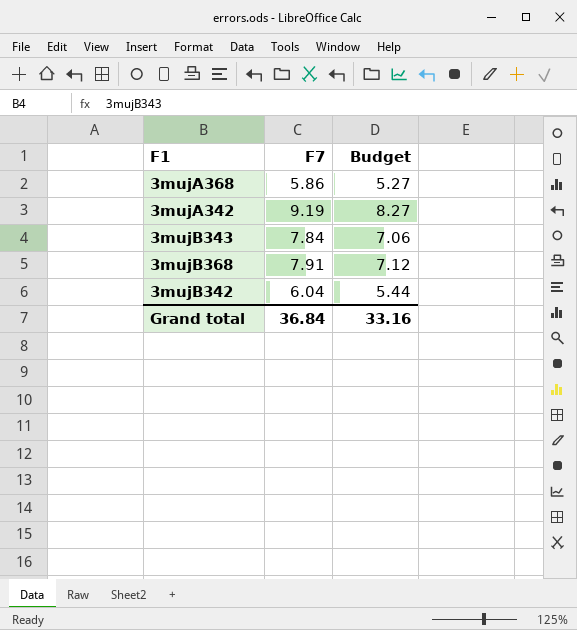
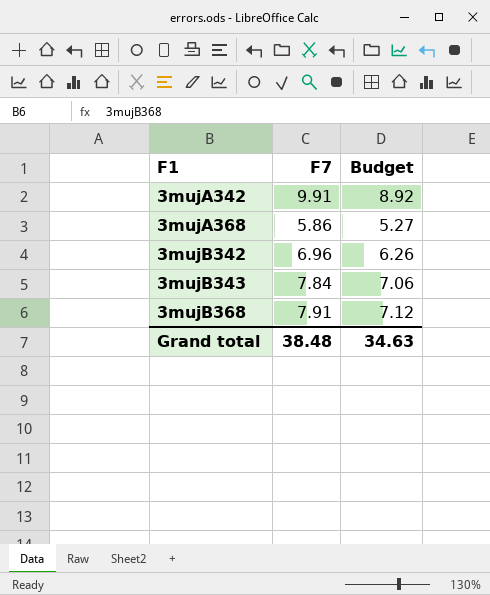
row order: none -> F1 ascending
3mujA342 | F7: 9.19 -> 9.91
3mujA342 | Budget: 8.27 -> 8.92
3mujB342 | F7: 6.04 -> 6.96
3mujB342 | Budget: 5.44 -> 6.26
Grand total | F7: 36.84 -> 38.48
Grand total | Budget: 33.16 -> 34.63

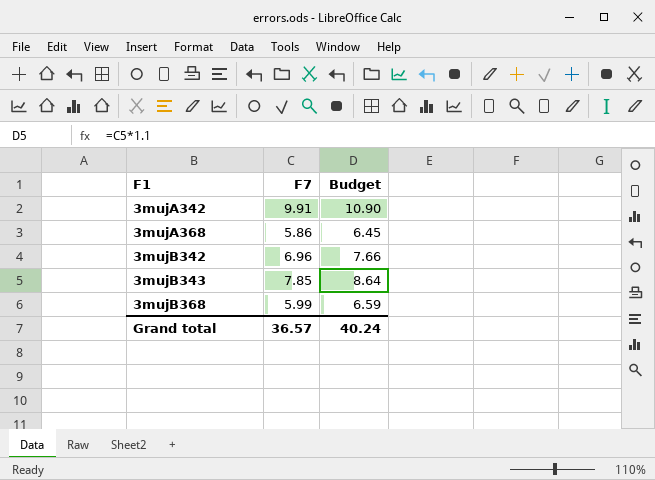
column Budget | formula: [F7] * 0.9 -> [F7] * 1.1
3mujB343 | F7: 7.84 -> 7.85
3mujB368 | F7: 7.91 -> 5.99
Grand total | F7: 38.48 -> 36.57
Grand total | Budget: 34.63 -> 40.24

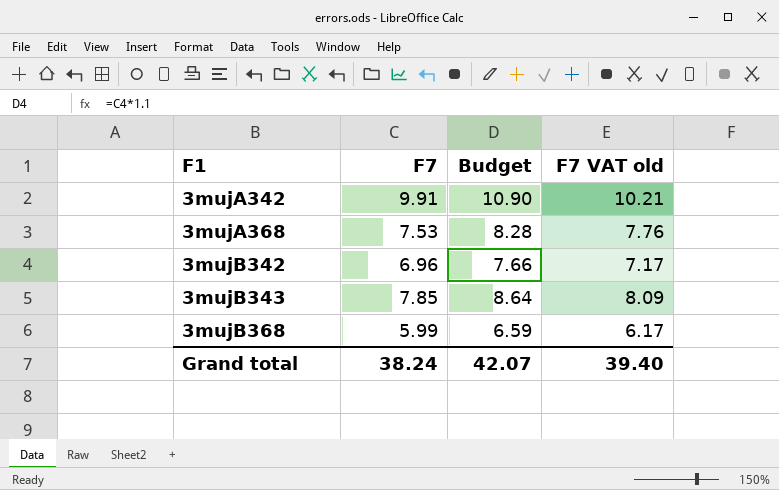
column F7 VAT old | formula: none -> [F7] * 1.03
3mujA368 | F7: 5.86 -> 7.53
3mujA368 | Budget: 6.45 -> 8.28
Grand total | F7: 36.57 -> 38.24
Grand total | Budget: 40.24 -> 42.07

